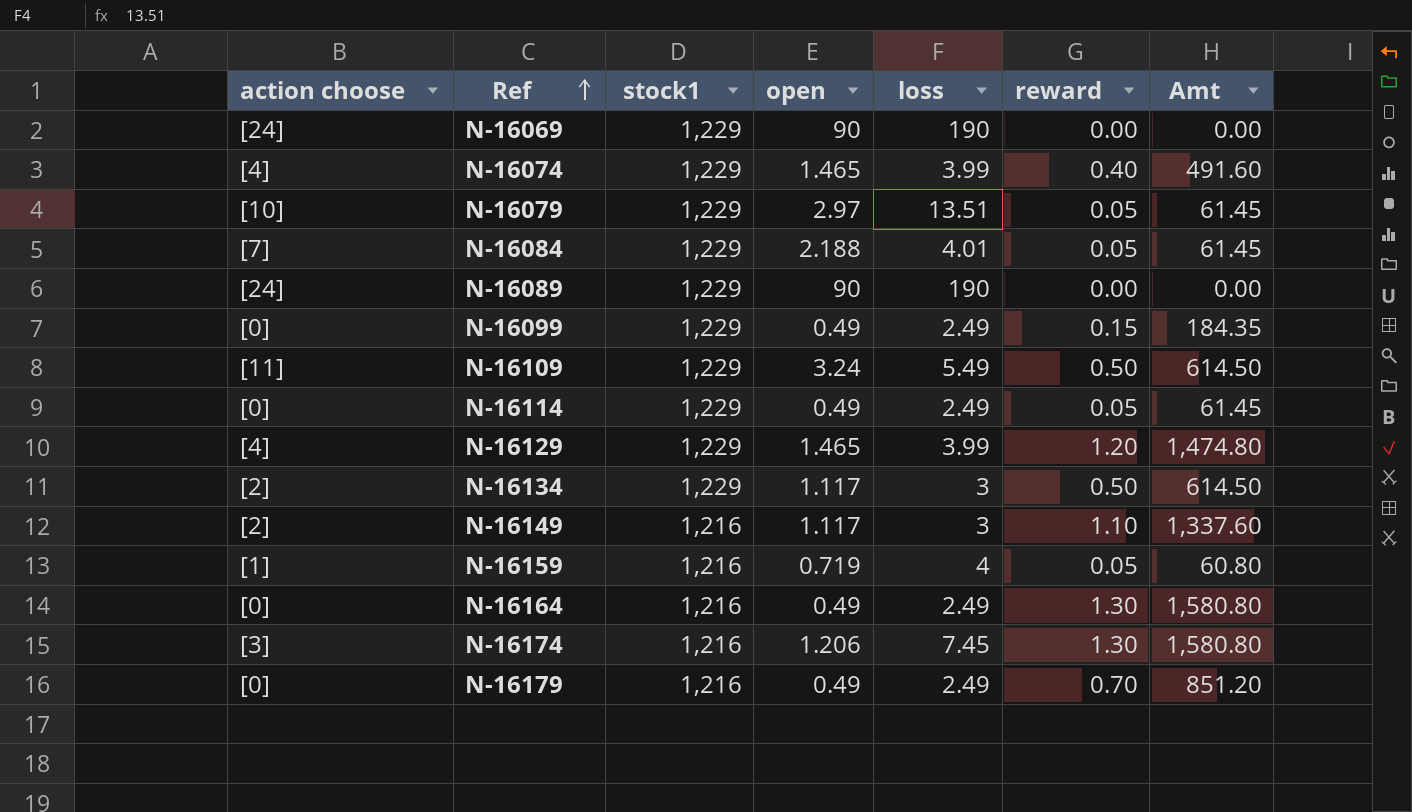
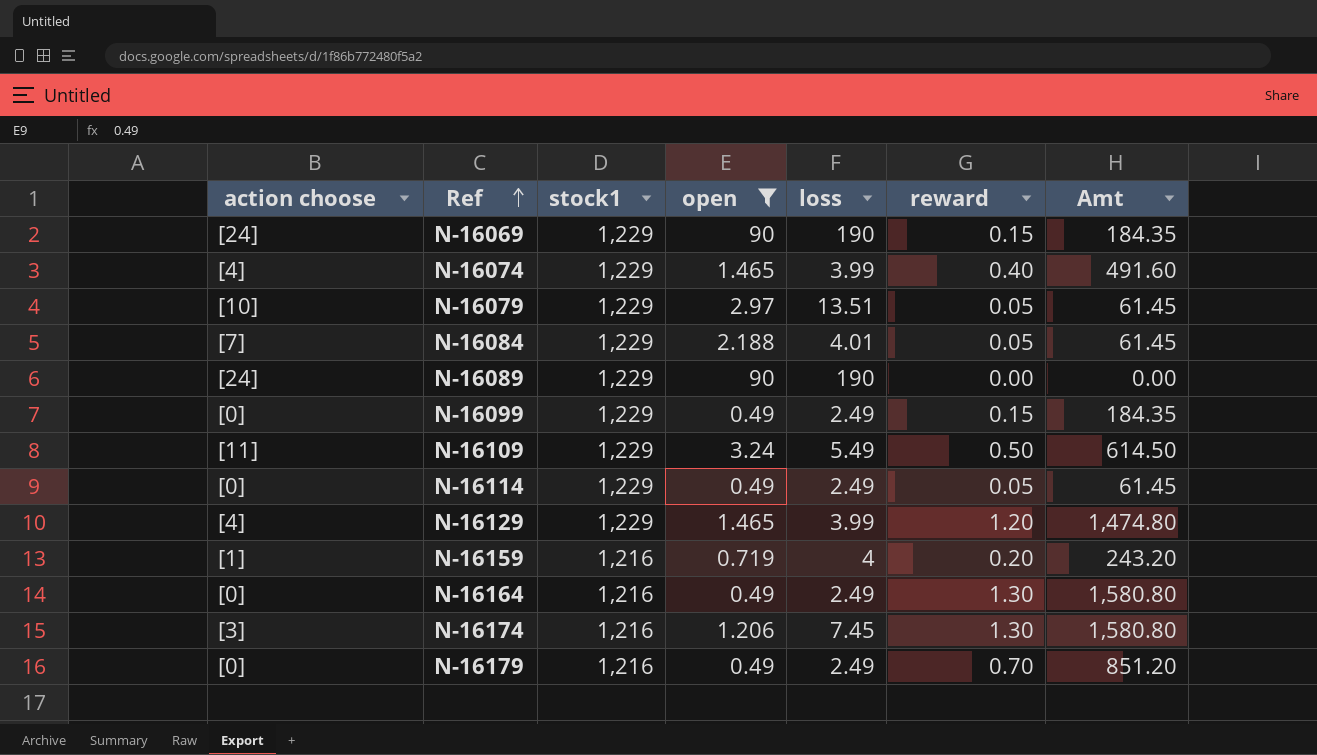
filter: none -> open != 1.117
N-16069 | reward: 0.00 -> 0.15
N-16069 | Amt: 0.00 -> 184.35
N-16159 | reward: 0.05 -> 0.20
N-16159 | Amt: 60.80 -> 243.20

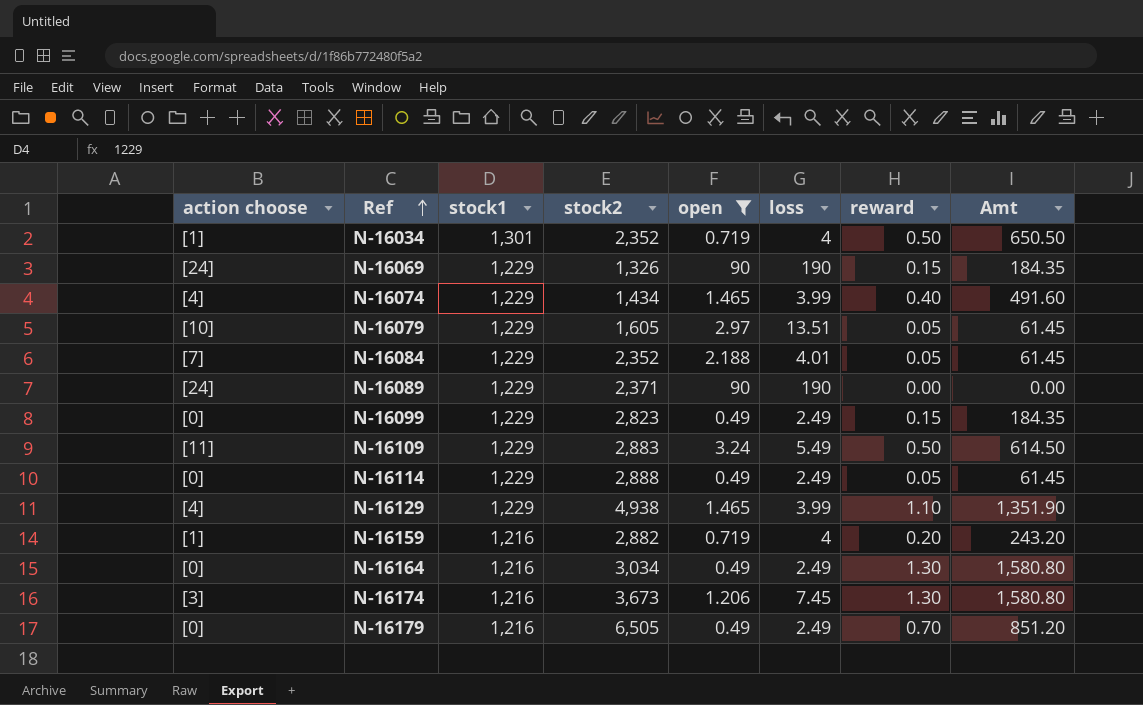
column stock2 | position: none -> 4
row N-16034: none -> [1] | 1,301 | 2,352 | 0.719 | 4 | 0.50 | 650.50
N-16129 | reward: 1.20 -> 1.10
N-16129 | Amt: 1,474.80 -> 1,351.90

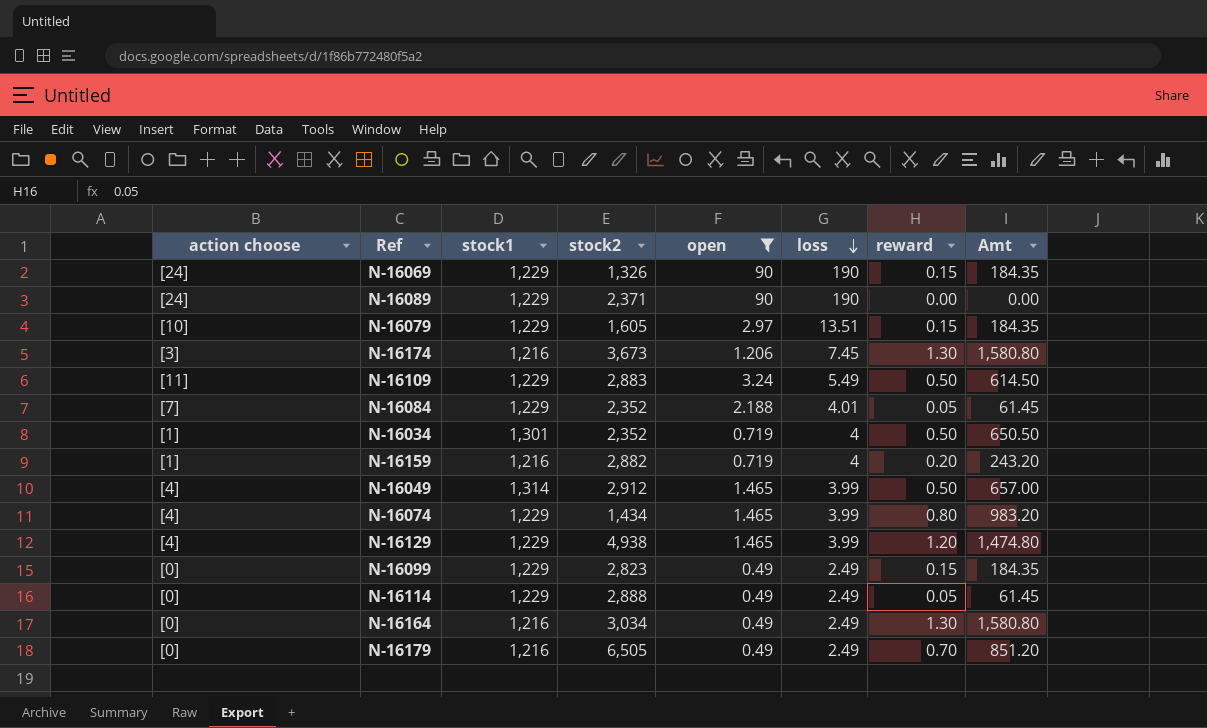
row order: Ref ascending -> loss descending
N-16079 | reward: 0.05 -> 0.15
N-16079 | Amt: 61.45 -> 184.35
row N-16049: none -> [4] | 1,314 | 2,912 | 1.465 | 3.99 | 0.50 | 657.00
N-16074 | reward: 0.40 -> 0.80
N-16074 | Amt: 491.60 -> 983.20
N-16129 | reward: 1.10 -> 1.20
N-16129 | Amt: 1,351.90 -> 1,474.80

